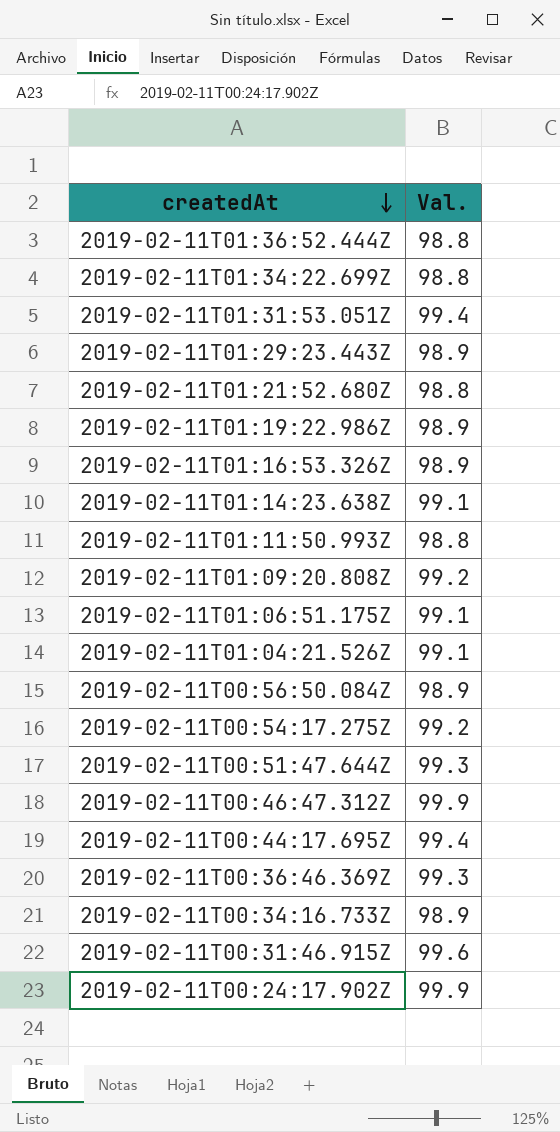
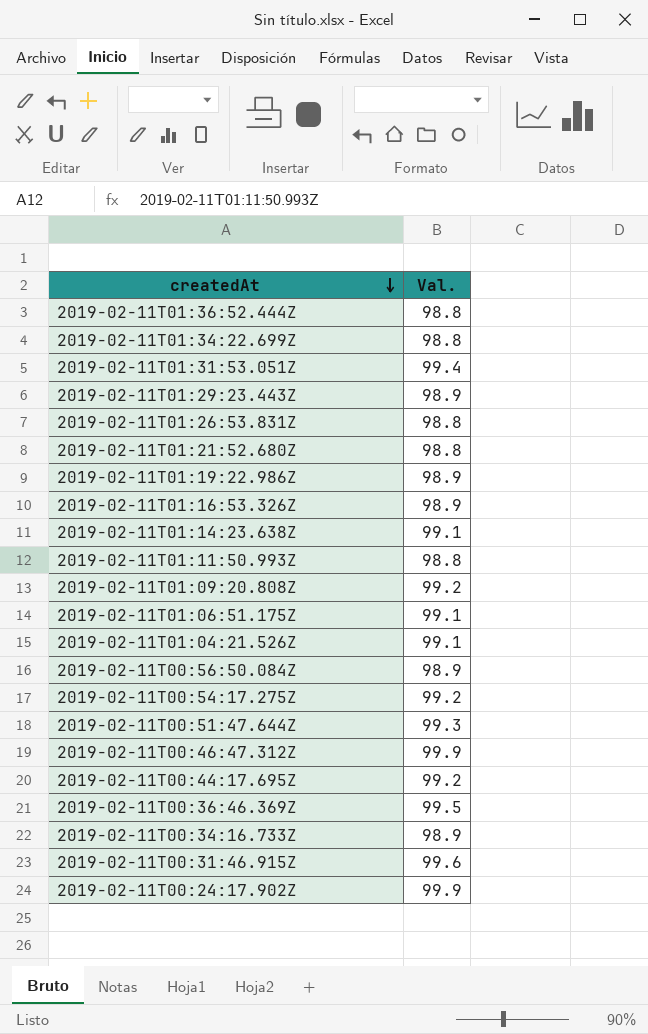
row 2019-02-11T01:26:53.831Z: none -> 98.8
2019-02-11T00:44:17.695Z | Val.: 99.4 -> 99.2
2019-02-11T00:36:46.369Z | Val.: 99.3 -> 99.5

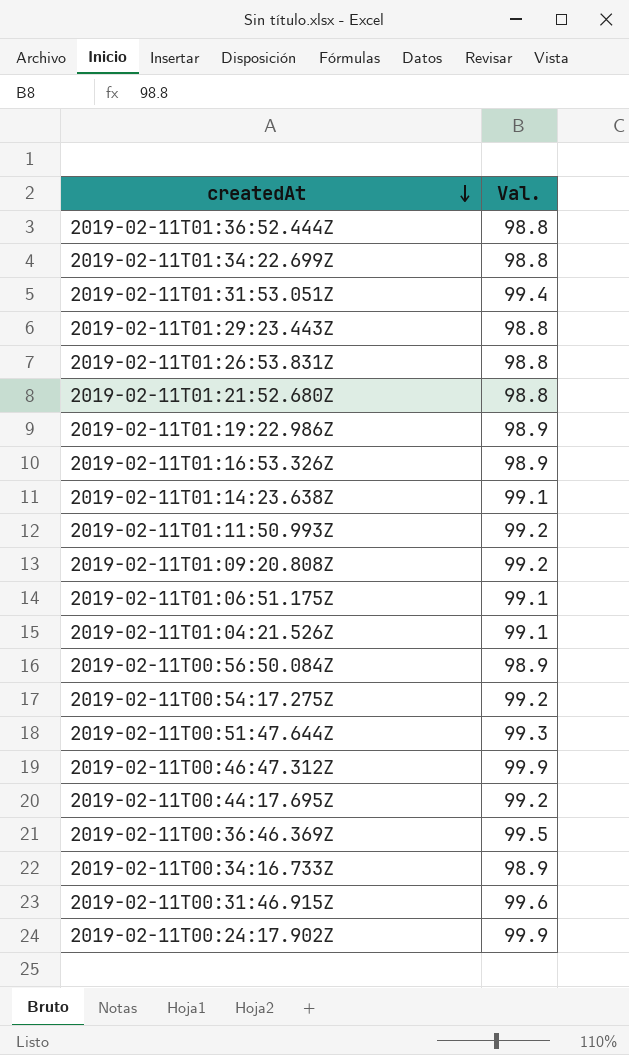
2019-02-11T01:29:23.443Z | Val.: 98.9 -> 98.8
2019-02-11T01:11:50.993Z | Val.: 98.8 -> 99.2

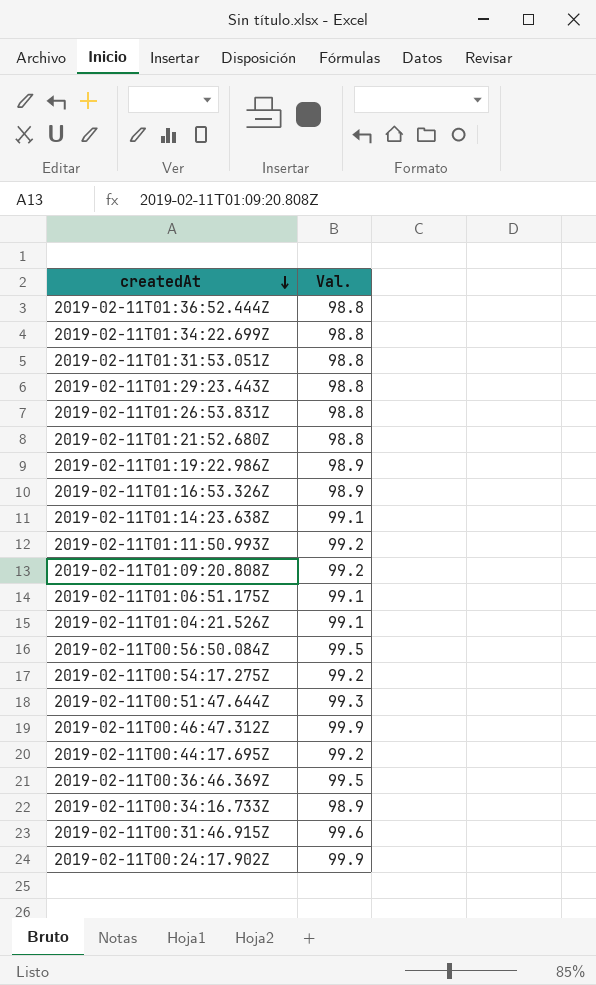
2019-02-11T01:31:53.051Z | Val.: 99.4 -> 98.8
2019-02-11T00:56:50.084Z | Val.: 98.9 -> 99.5

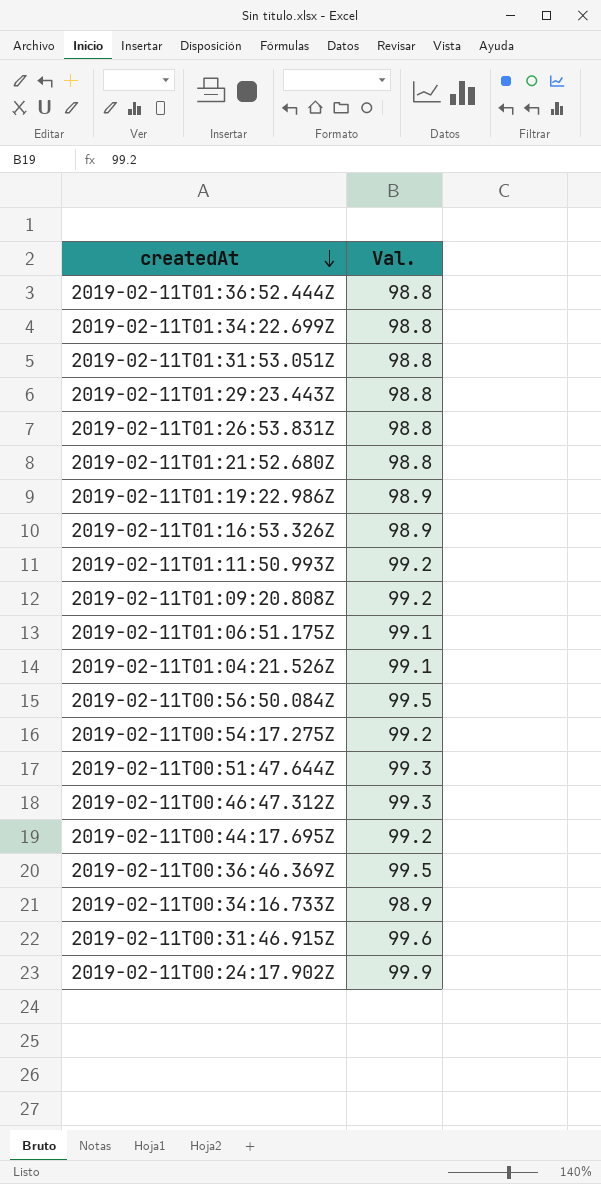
row 2019-02-11T01:14:23.638Z: 99.1 -> none
2019-02-11T00:46:47.312Z | Val.: 99.9 -> 99.3

